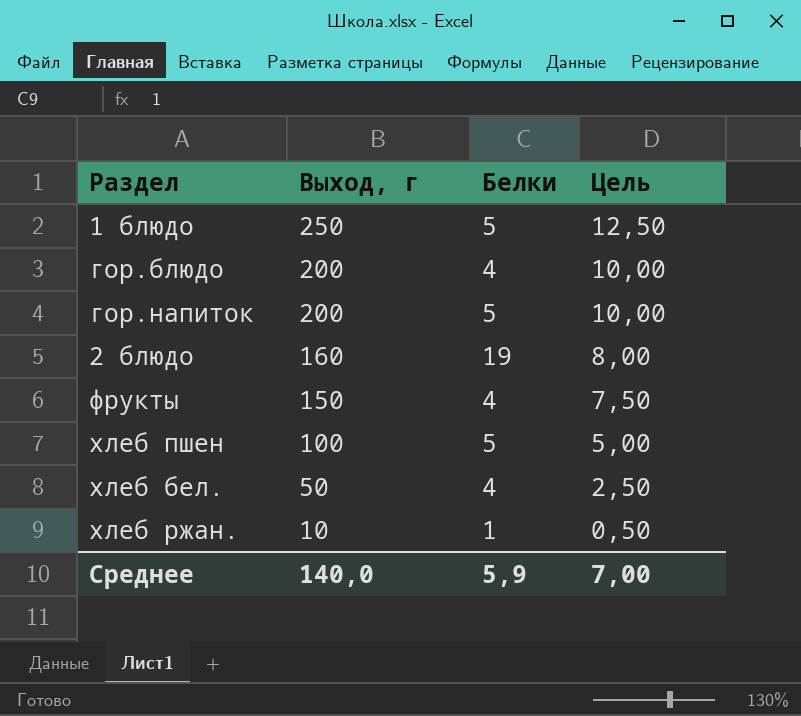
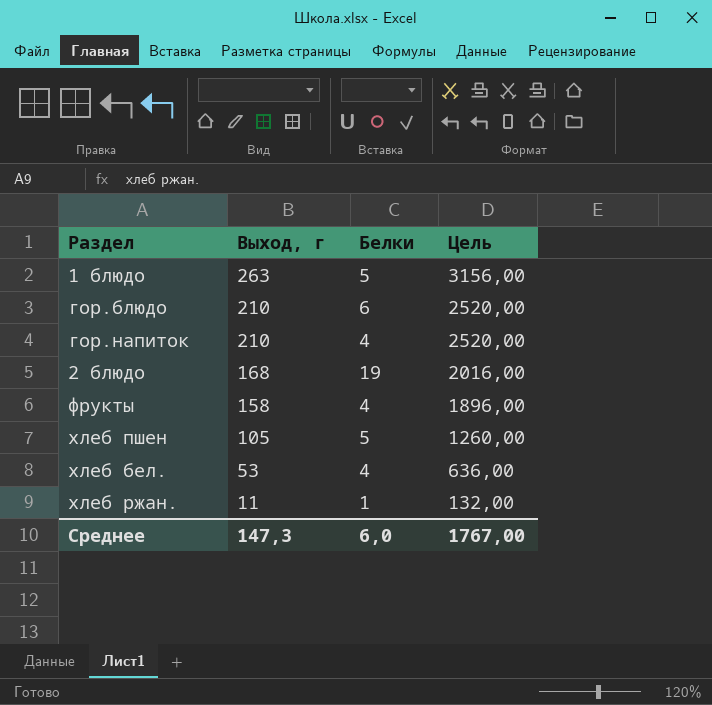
column Цель | formula: [Выход, г] * 0,05 -> [Выход, г] * 12
1 блюдо | Выход, г: 250 -> 263
гор.блюдо | Выход, г: 200 -> 210
гор.блюдо | Белки: 4 -> 6
гор.напиток | Выход, г: 200 -> 210
гор.напиток | Белки: 5 -> 4
2 блюдо | Выход, г: 160 -> 168
фрукты | Выход, г: 150 -> 158
хлеб пшен | Выход, г: 100 -> 105
хлеб бел. | Выход, г: 50 -> 53
хлеб ржан. | Выход, г: 10 -> 11
Среднее | Выход, г: 140,0 -> 147,3
Среднее | Белки: 5,9 -> 6,0
Среднее | Цель: 7,00 -> 1767,00

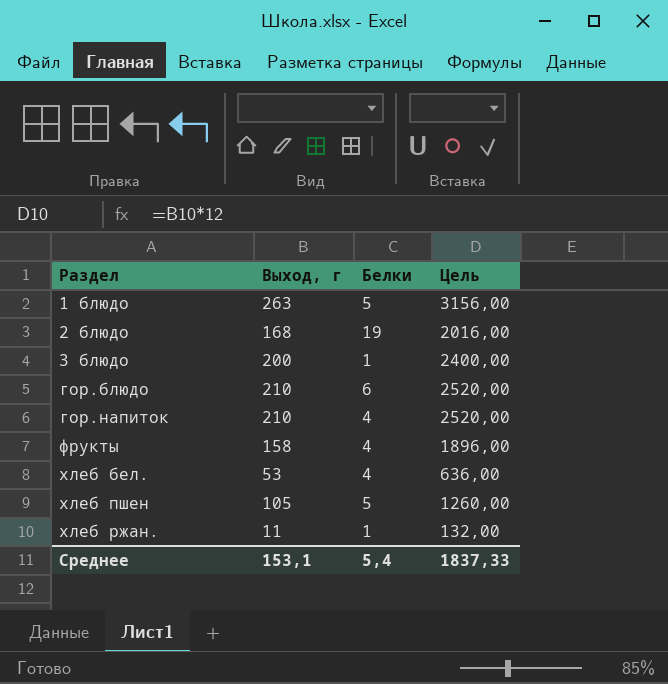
row order: Выход, г descending -> Раздел ascending
row 3 блюдо: none -> 200 | 1 | 2400,00
Среднее | Выход, г: 147,3 -> 153,1
Среднее | Белки: 6,0 -> 5,4
Среднее | Цель: 1767,00 -> 1837,33

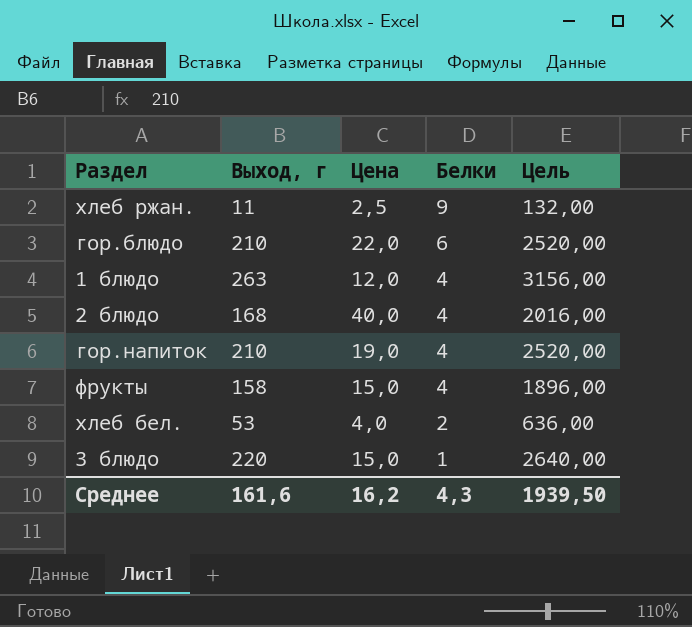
row order: Раздел ascending -> Белки descending
column Цена | position: none -> 3
row хлеб пшен: 105 | 5 | 1260,00 -> none
хлеб ржан. | Белки: 1 -> 9
1 блюдо | Белки: 5 -> 4
2 блюдо | Белки: 19 -> 4
хлеб бел. | Белки: 4 -> 2
3 блюдо | Выход, г: 200 -> 220
3 блюдо | Цель: 2400,00 -> 2640,00
Среднее | Выход, г: 153,1 -> 161,6
Среднее | Белки: 5,4 -> 4,3
Среднее | Цель: 1837,33 -> 1939,50

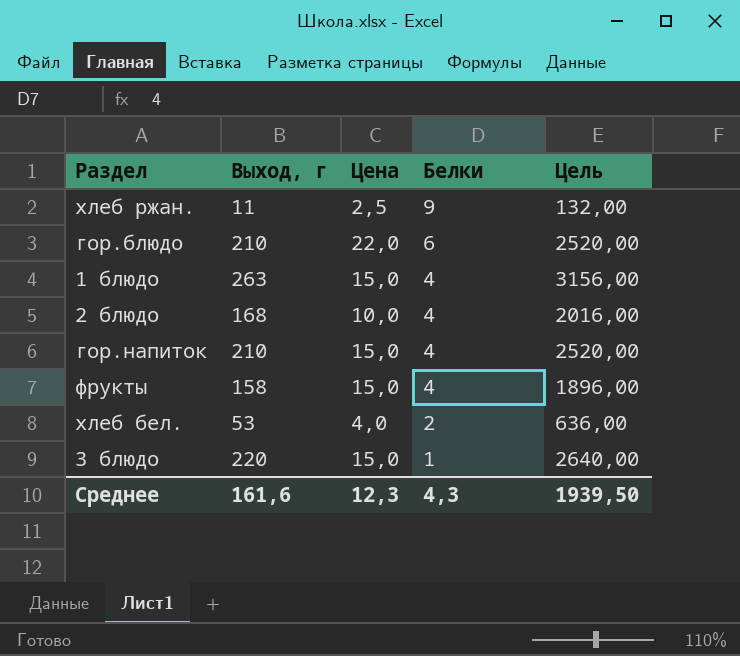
1 блюдо | Цена: 12,0 -> 15,0
2 блюдо | Цена: 40,0 -> 10,0
гор.напиток | Цена: 19,0 -> 15,0
Среднее | Цена: 16,2 -> 12,3

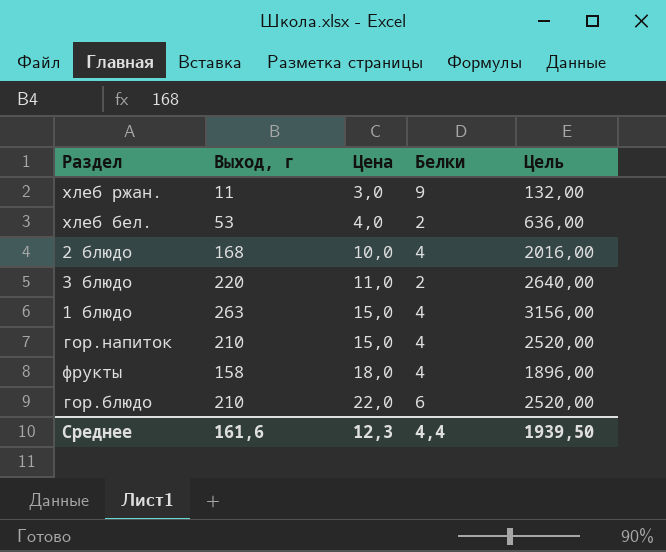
row order: Белки descending -> Цена ascending
хлеб ржан. | Цена: 2,5 -> 3,0
3 блюдо | Цена: 15,0 -> 11,0
3 блюдо | Белки: 1 -> 2
фрукты | Цена: 15,0 -> 18,0
Среднее | Белки: 4,3 -> 4,4

